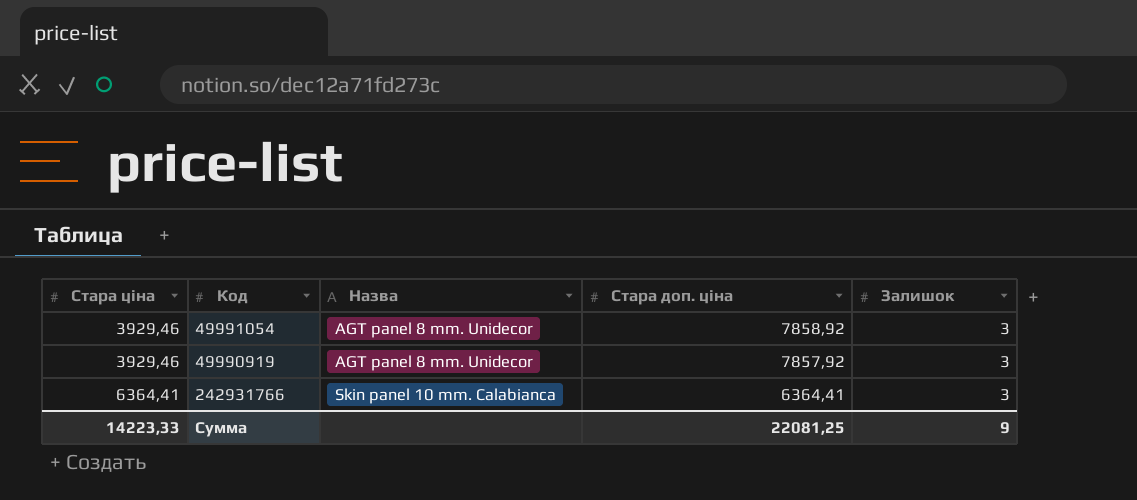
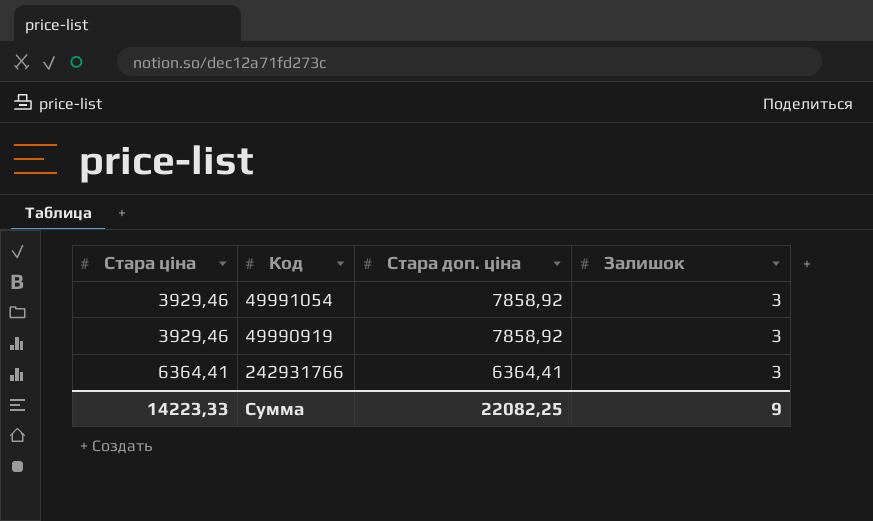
column Назва | position: 3 -> none
49990919 | Стара доп. ціна: 7857,92 -> 7858,92
Сумма | Стара доп. ціна: 22081,25 -> 22082,25

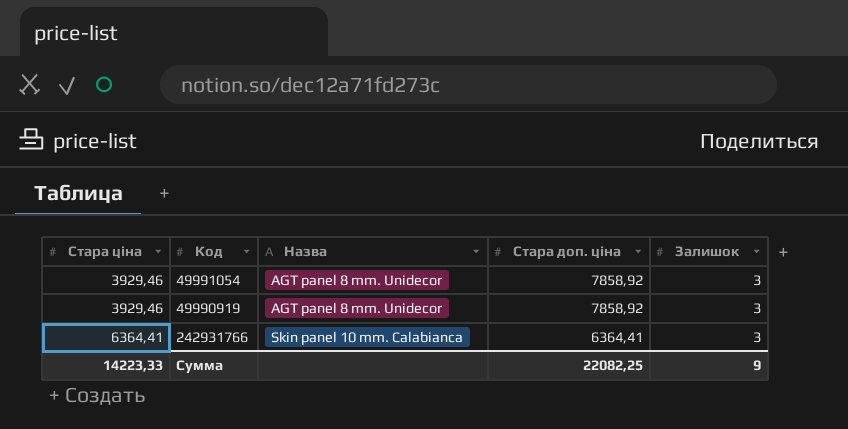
column Назва | position: none -> 3

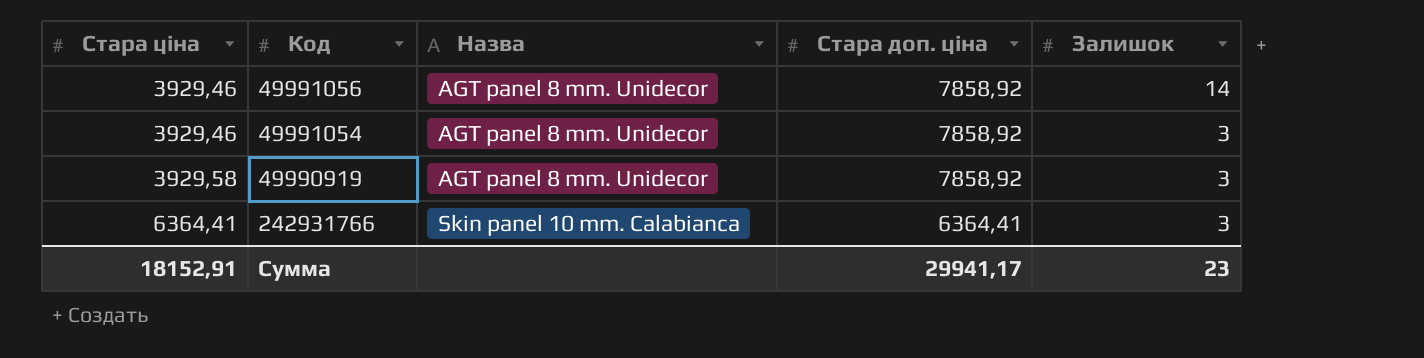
row 49991056: none -> 3929,46 | AGT panel 8 mm. Unidecor | 7858,92 | 14
49990919 | Стара ціна: 3929,46 -> 3929,58
Сумма | Стара ціна: 14223,33 -> 18152,91
Сумма | Стара доп. ціна: 22082,25 -> 29941,17
Сумма | Залишок: 9 -> 23

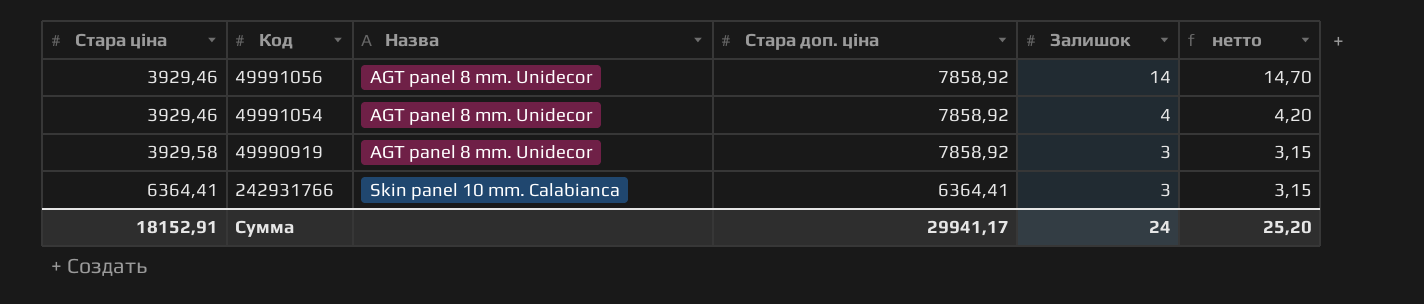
column нетто | formula: none -> [Залишок] * 1,05
49991054 | Залишок: 3 -> 4
Сумма | Залишок: 23 -> 24

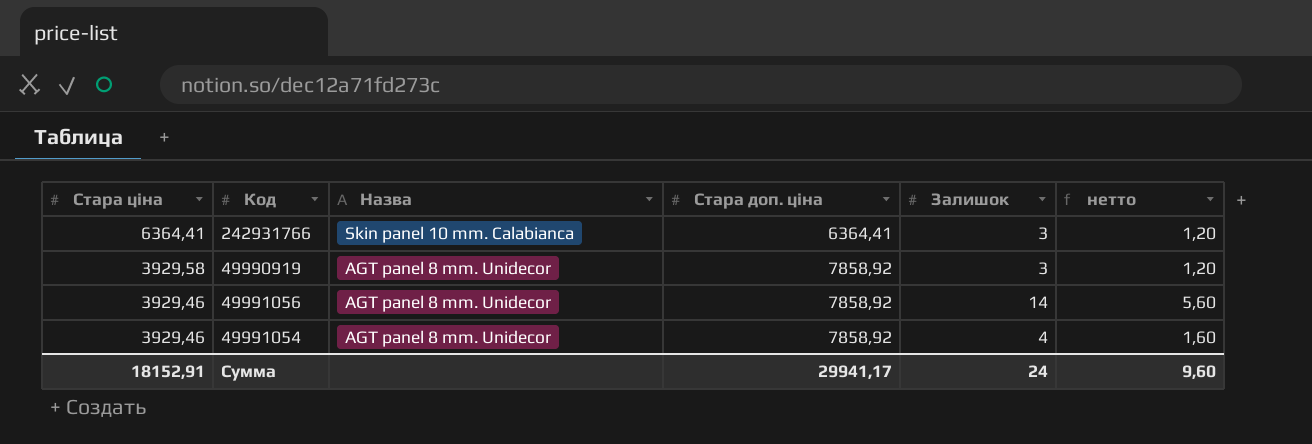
row order: Стара ціна ascending -> Стара ціна descending
column нетто | formula: [Залишок] * 1,05 -> [Залишок] * 0,4
Сумма | нетто: 25,20 -> 9,60

